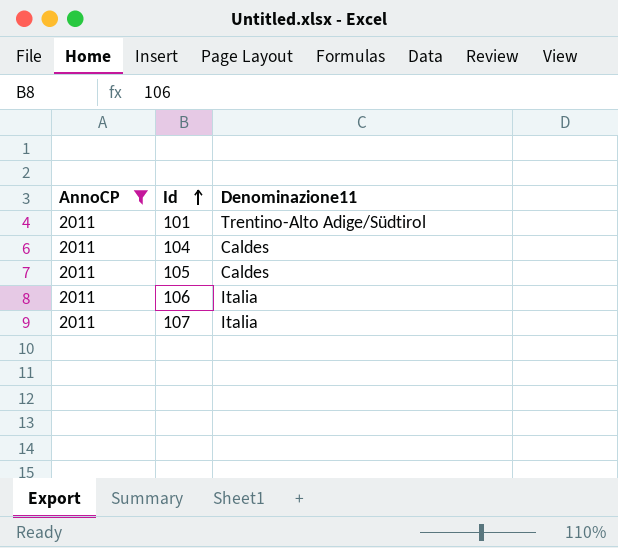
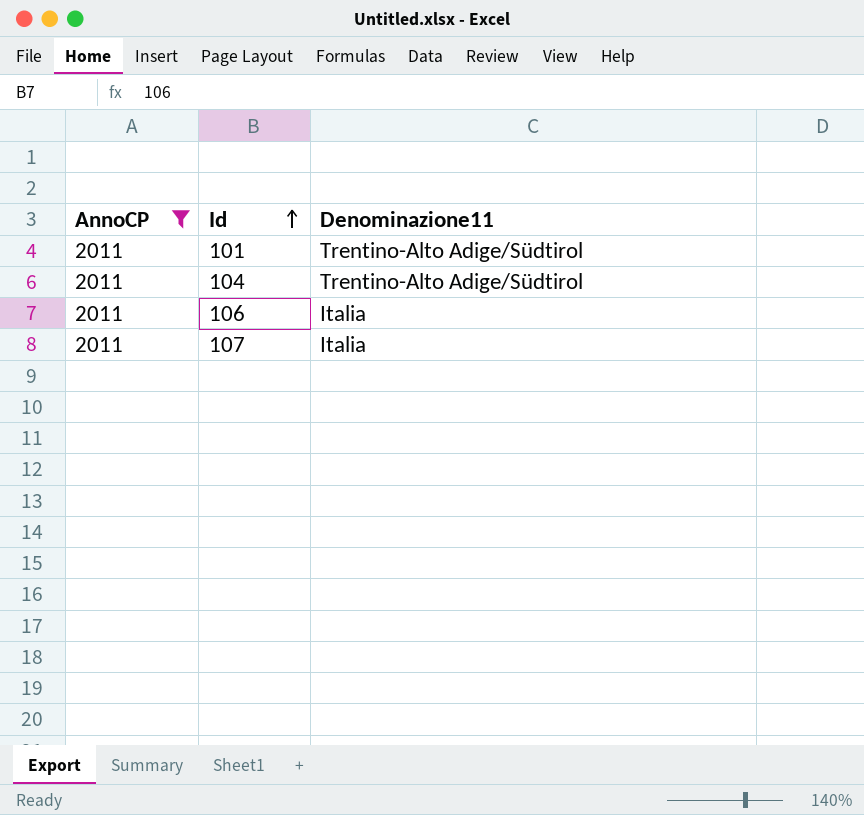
row 105: 2011 | Caldes -> none
104 | Denominazione11: Caldes -> Trentino-Alto Adige/Südtirol

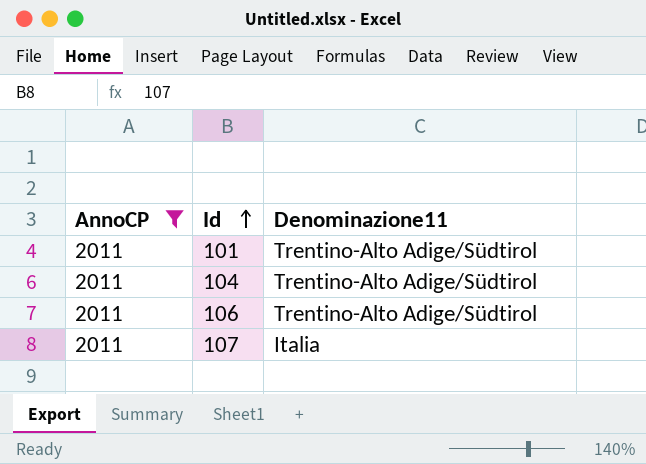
106 | Denominazione11: Italia -> Trentino-Alto Adige/Südtirol

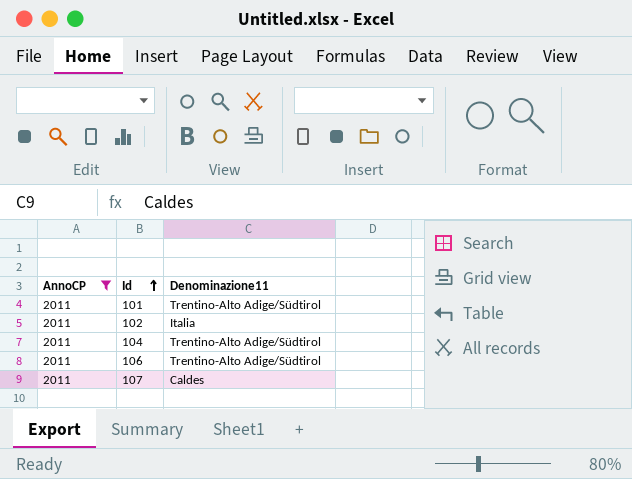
row 102: none -> 2011 | Italia
107 | Denominazione11: Italia -> Caldes

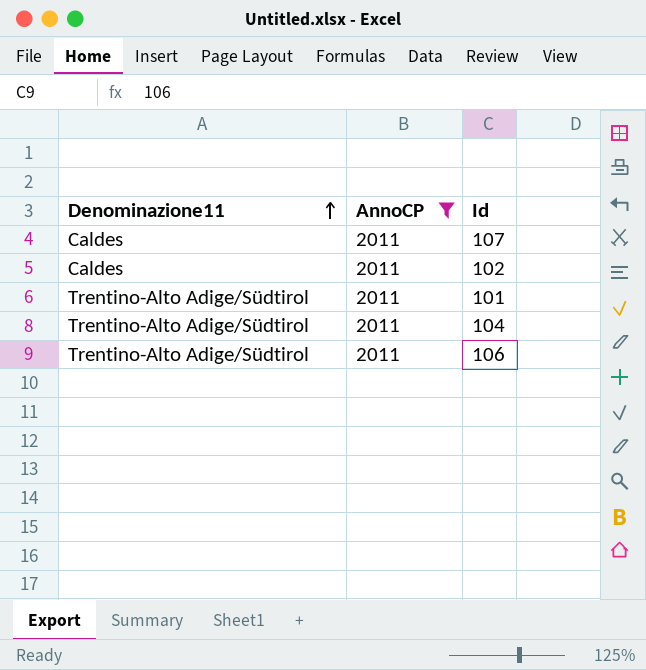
row order: Id ascending -> Denominazione11 ascending
column Denominazione11 | position: 3 -> 1
102 | Denominazione11: Italia -> Caldes

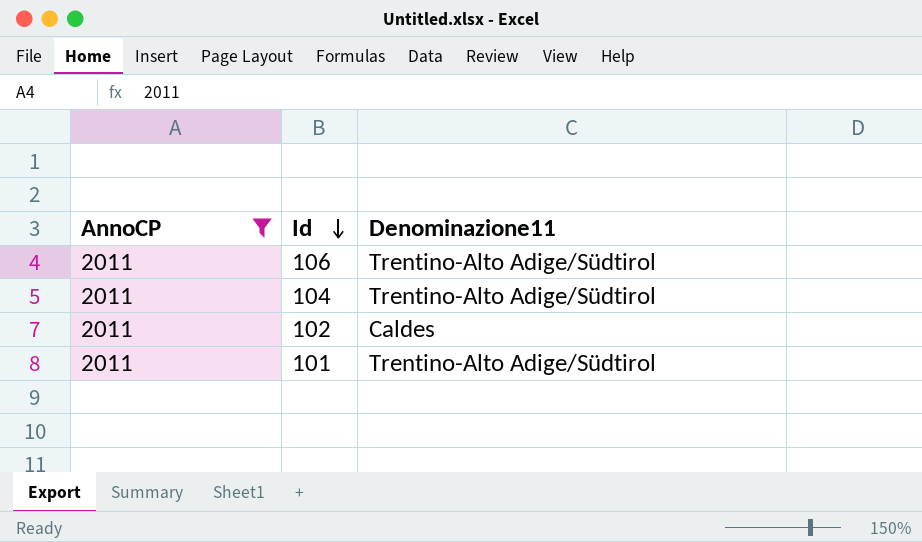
row order: Denominazione11 ascending -> Id descending
column Denominazione11 | position: 1 -> 3
row 107: Caldes | 2011 -> none

